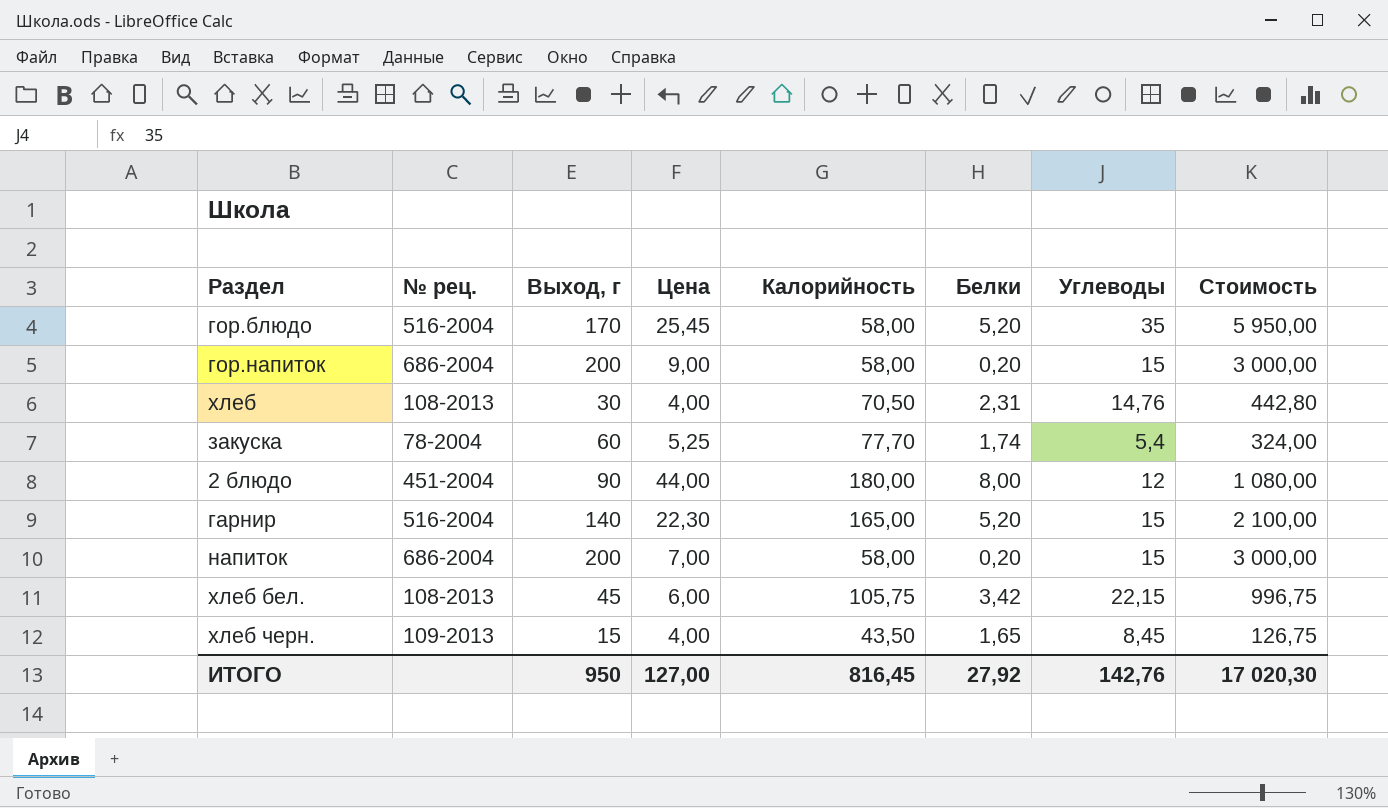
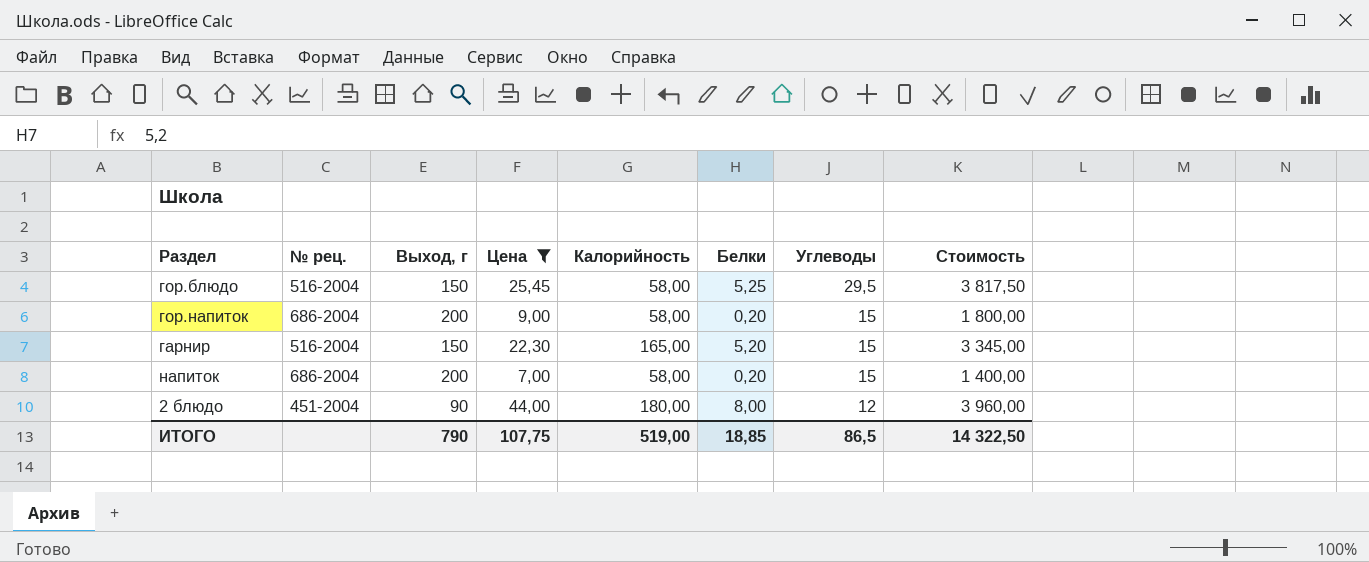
filter: none -> Цена >= 7,00
row order: none -> Углеводы descending
column Стоимость | formula: [Выход, г] * [Углеводы] -> [Выход, г] * [Цена]
гор.блюдо | Выход, г: 170 -> 150
гор.блюдо | Белки: 5,20 -> 5,25
гор.блюдо | Углеводы: 35 -> 29,5
гарнир | Выход, г: 140 -> 150
ИТОГО | Выход, г: 950 -> 790
ИТОГО | Цена: 127,00 -> 107,75
ИТОГО | Калорийность: 816,45 -> 519,00
ИТОГО | Белки: 27,92 -> 18,85
ИТОГО | Углеводы: 142,76 -> 86,5
ИТОГО | Стоимость: 17 020,30 -> 14 322,50

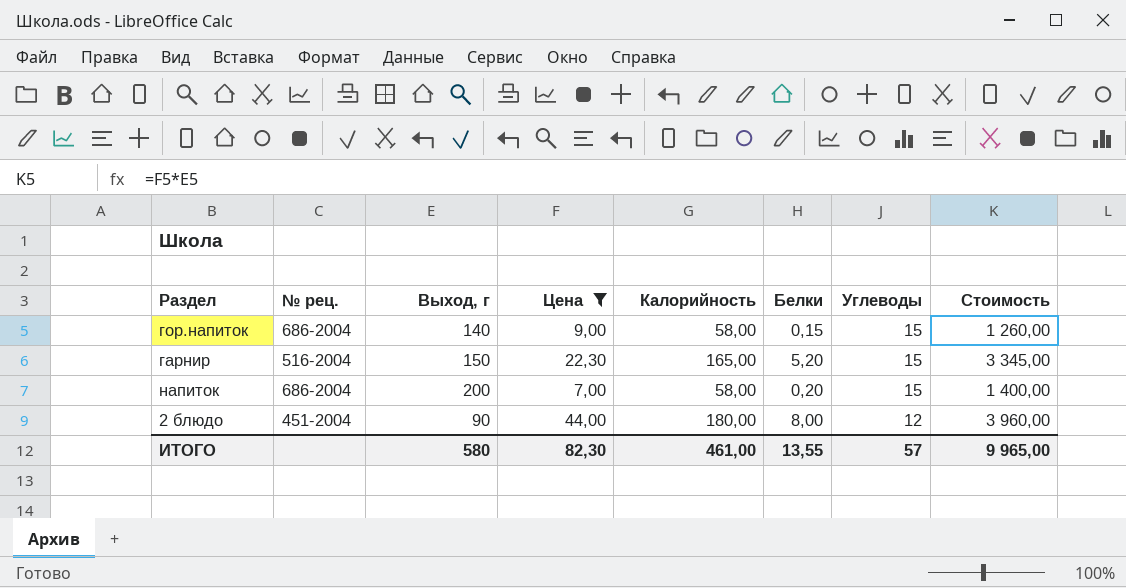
row гор.блюдо: 516-2004 | 150 | 25,45 | 58,00 | 5,25 | 29,5 | 3 817,50 -> none
гор.напиток | Выход, г: 200 -> 140
гор.напиток | Белки: 0,20 -> 0,15
гор.напиток | Стоимость: 1 800,00 -> 1 260,00
ИТОГО | Выход, г: 790 -> 580
ИТОГО | Цена: 107,75 -> 82,30
ИТОГО | Калорийность: 519,00 -> 461,00
ИТОГО | Белки: 18,85 -> 13,55
ИТОГО | Углеводы: 86,5 -> 57
ИТОГО | Стоимость: 14 322,50 -> 9 965,00

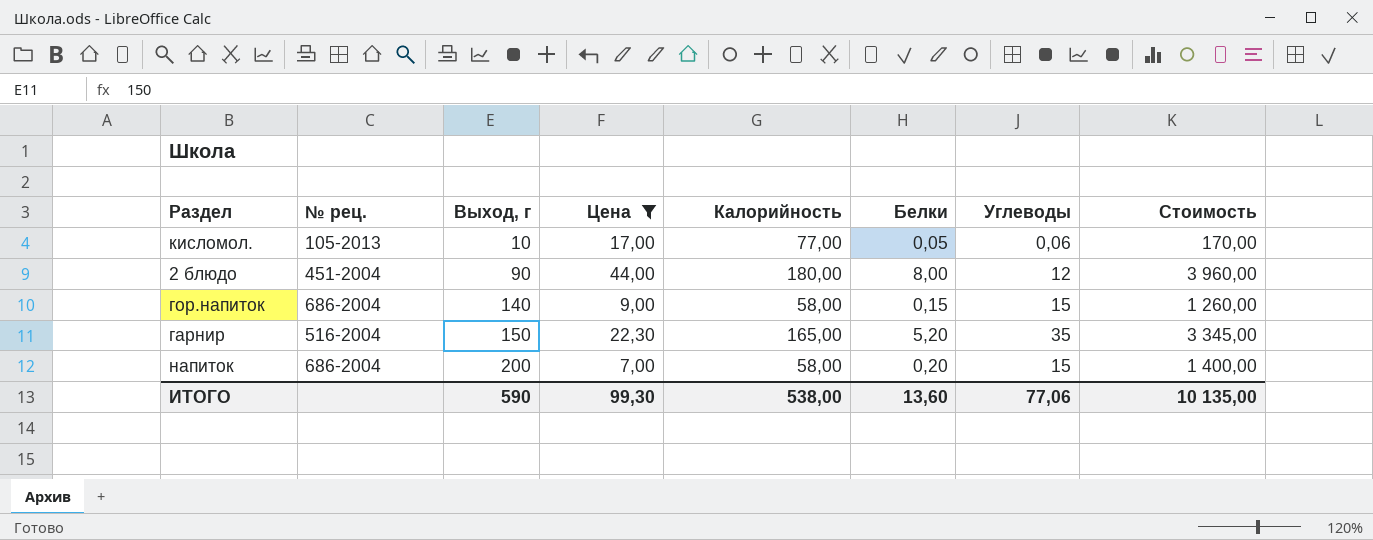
row order: Углеводы descending -> Выход, г ascending
row кисломол.: none -> 105-2013 | 10 | 17,00 | 77,00 | 0,05 | 0,06 | 170,00
гарнир | Углеводы: 15 -> 35
ИТОГО | Выход, г: 580 -> 590
ИТОГО | Цена: 82,30 -> 99,30
ИТОГО | Калорийность: 461,00 -> 538,00
ИТОГО | Белки: 13,55 -> 13,60
ИТОГО | Углеводы: 57 -> 77,06
ИТОГО | Стоимость: 9 965,00 -> 10 135,00

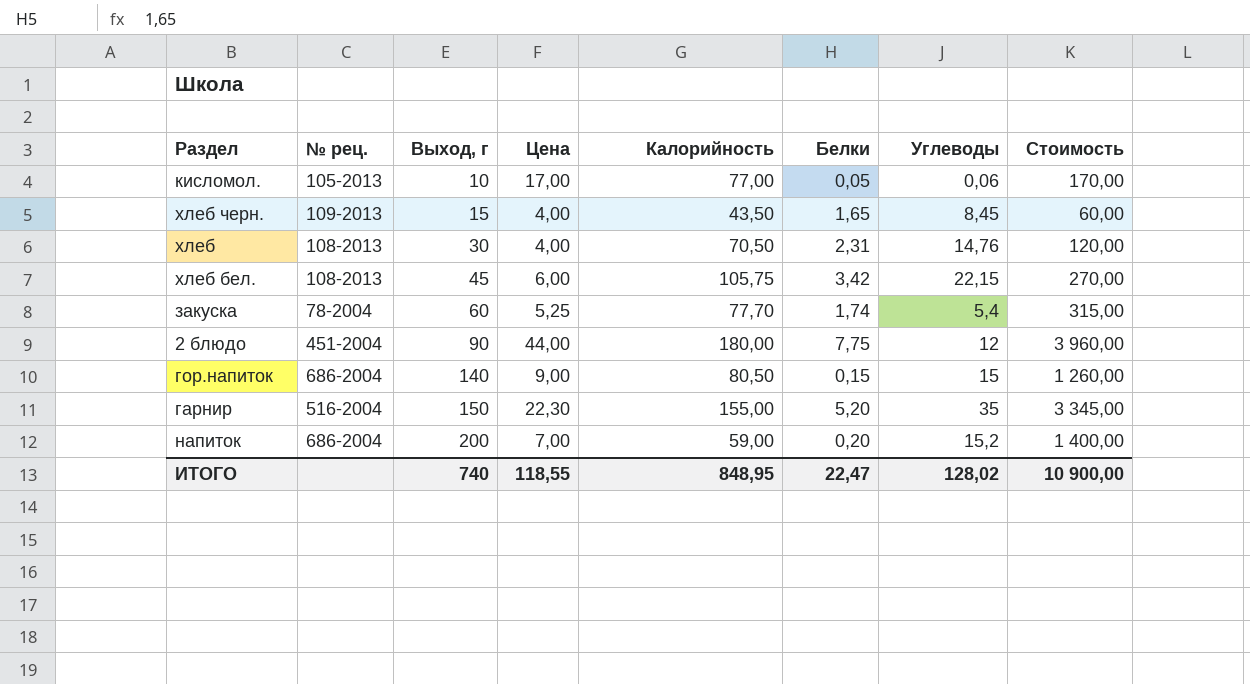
filter: Цена >= 7,00 -> none
2 блюдо | Белки: 8,00 -> 7,75
гор.напиток | Калорийность: 58,00 -> 80,50
гарнир | Калорийность: 165,00 -> 155,00
напиток | Калорийность: 58,00 -> 59,00
напиток | Углеводы: 15 -> 15,2
ИТОГО | Выход, г: 590 -> 740
ИТОГО | Цена: 99,30 -> 118,55
ИТОГО | Калорийность: 538,00 -> 848,95
ИТОГО | Белки: 13,60 -> 22,47
ИТОГО | Углеводы: 77,06 -> 128,02
ИТОГО | Стоимость: 10 135,00 -> 10 900,00

